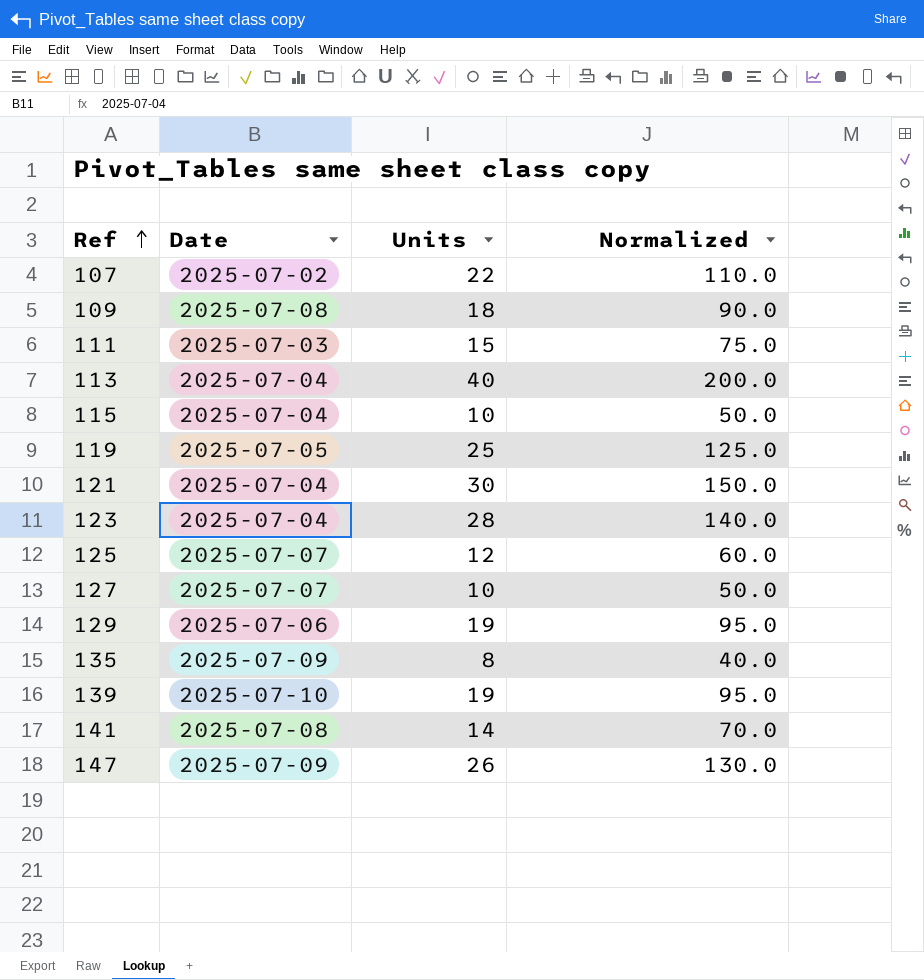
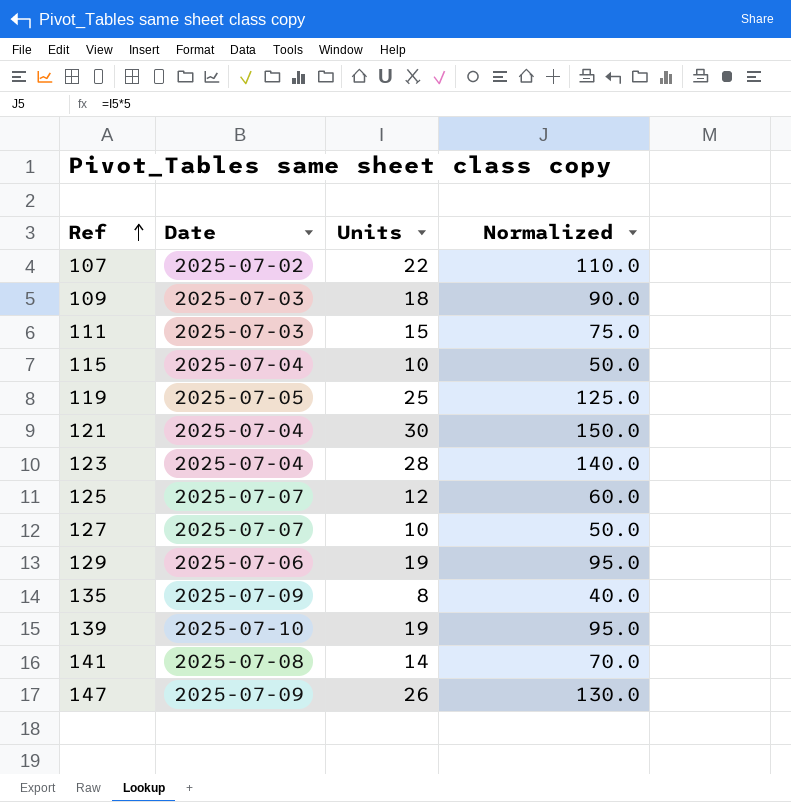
row 113: 2025-07-04 | 40 | 200.0 -> none
109 | Date: 2025-07-08 -> 2025-07-03

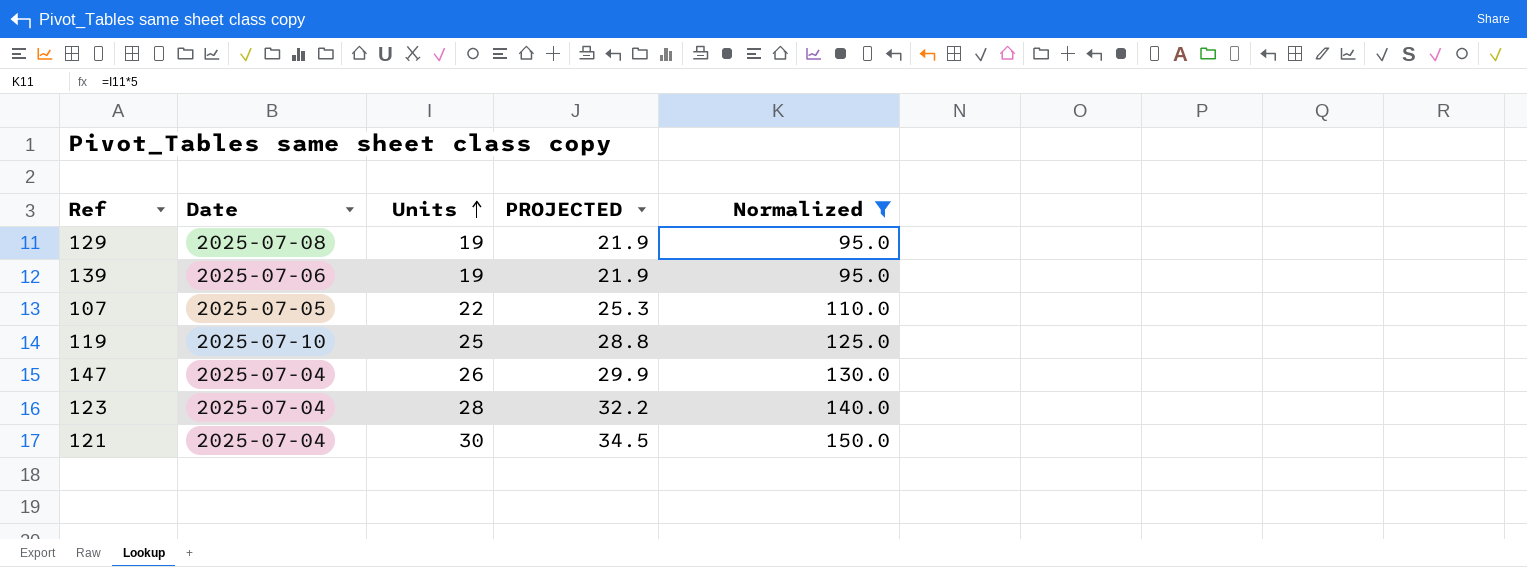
filter: none -> Normalized >= 95.0
row order: Ref ascending -> Units ascending
column PROJECTED | formula: none -> [Units] * 1.15
129 | Date: 2025-07-06 -> 2025-07-08
139 | Date: 2025-07-10 -> 2025-07-06
107 | Date: 2025-07-02 -> 2025-07-05
119 | Date: 2025-07-05 -> 2025-07-10
147 | Date: 2025-07-09 -> 2025-07-04

